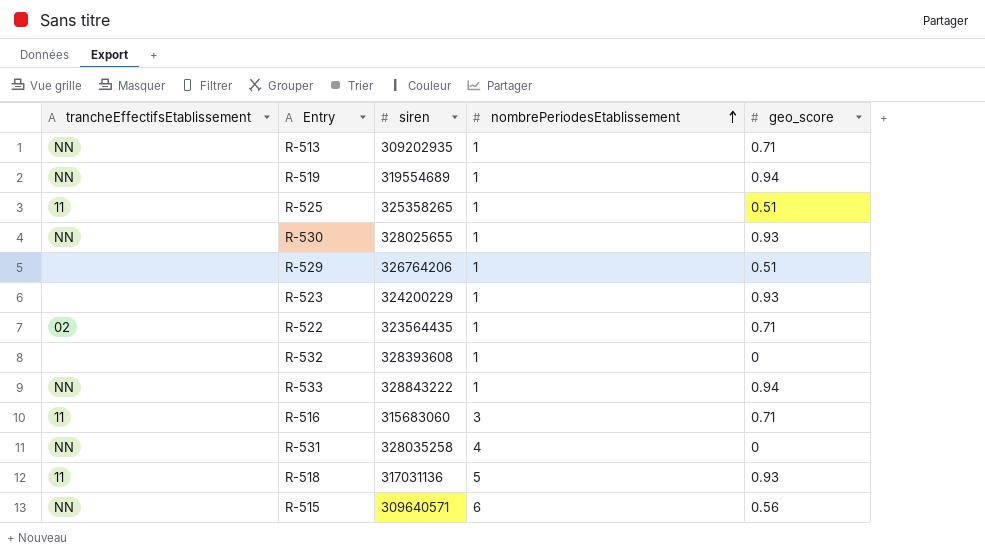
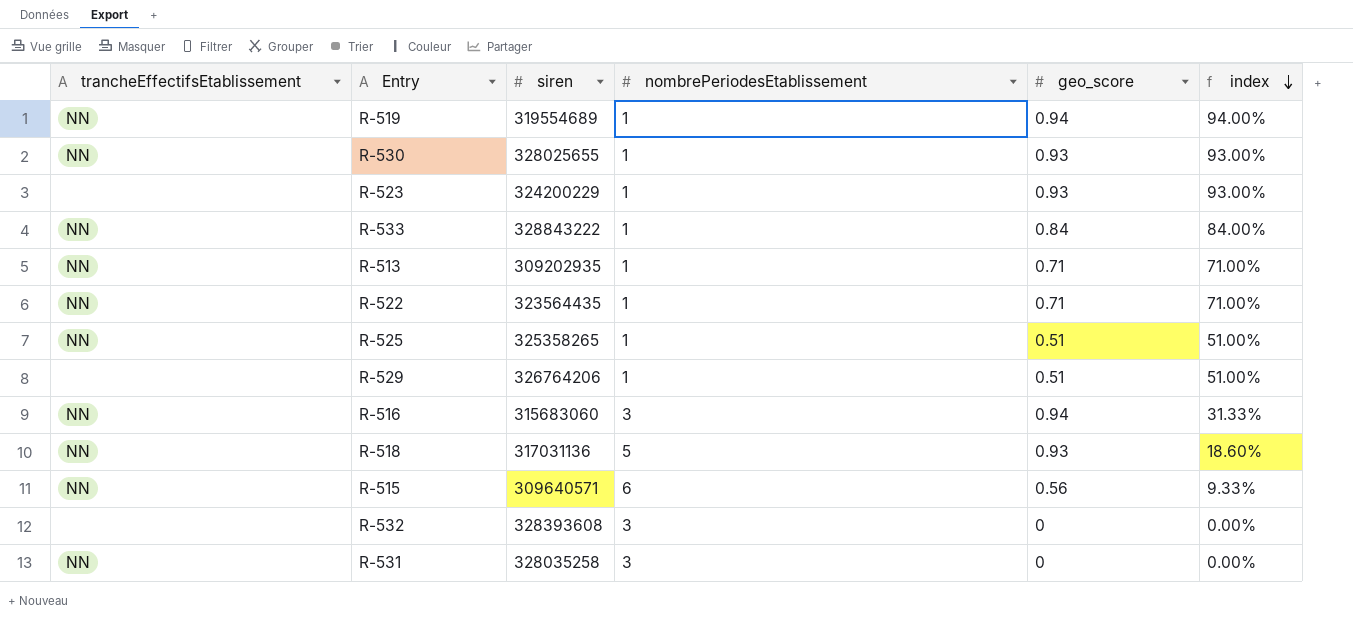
row order: nombrePeriodesEtablissement ascending -> index descending
column index | formula: none -> [geo_score] / [nombrePeriodesEtablissement]
R-533 | geo_score: 0.94 -> 0.84
R-522 | trancheEffectifsEtablissement: 02 -> NN
R-525 | trancheEffectifsEtablissement: 11 -> NN
R-516 | trancheEffectifsEtablissement: 11 -> NN
R-516 | geo_score: 0.71 -> 0.94
R-518 | trancheEffectifsEtablissement: 11 -> NN
R-532 | nombrePeriodesEtablissement: 1 -> 3
R-531 | nombrePeriodesEtablissement: 4 -> 3

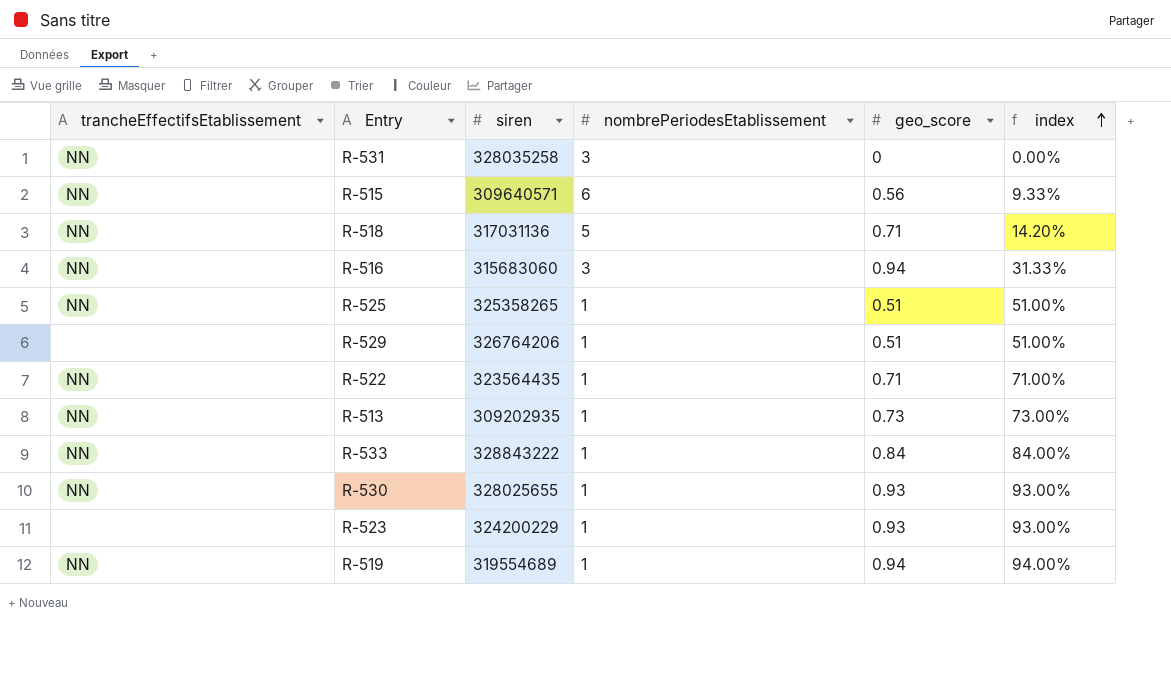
row order: index descending -> index ascending
row R-532: none | 328393608 | 3 | 0 | 0.00% -> none
R-518 | geo_score: 0.93 -> 0.71
R-518 | index: 18.60% -> 14.20%
R-513 | geo_score: 0.71 -> 0.73
R-513 | index: 71.00% -> 73.00%

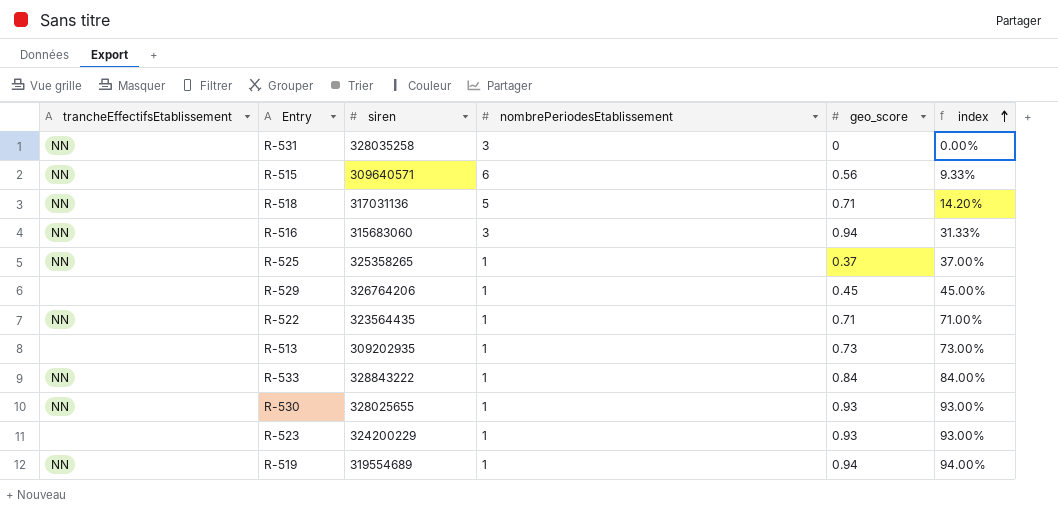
R-525 | geo_score: 0.51 -> 0.37
R-525 | index: 51.00% -> 37.00%
R-529 | geo_score: 0.51 -> 0.45
R-529 | index: 51.00% -> 45.00%
R-513 | trancheEffectifsEtablissement: NN -> none

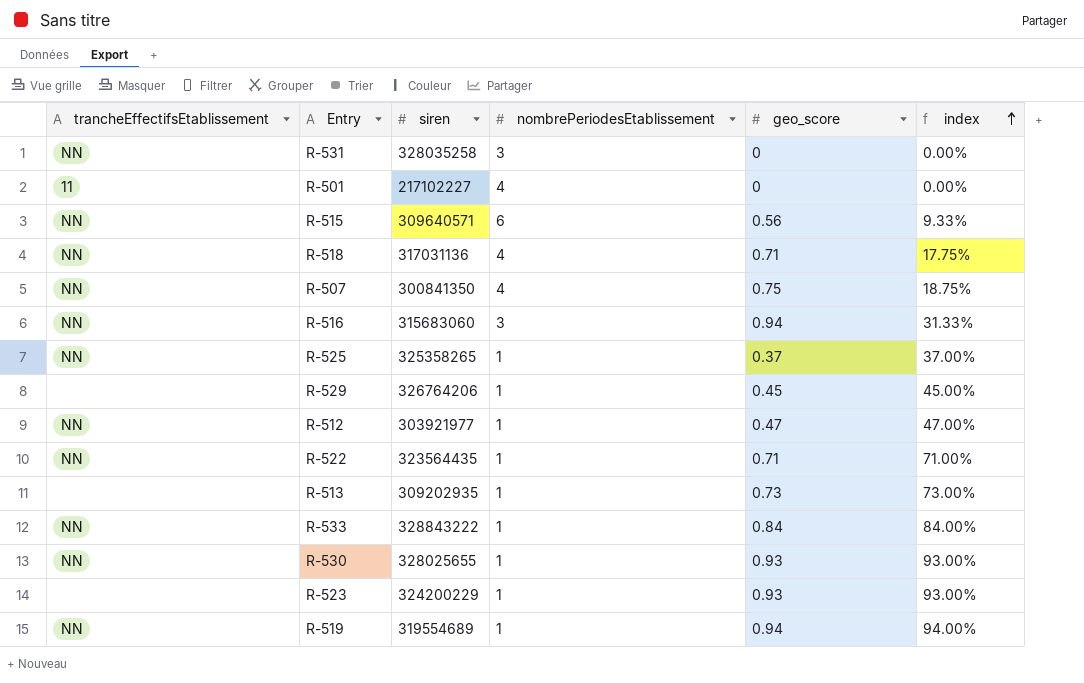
row R-501: none -> 11 | 217102227 | 4 | 0 | 0.00%
R-518 | nombrePeriodesEtablissement: 5 -> 4
R-518 | index: 14.20% -> 17.75%
row R-507: none -> NN | 300841350 | 4 | 0.75 | 18.75%
row R-512: none -> NN | 303921977 | 1 | 0.47 | 47.00%

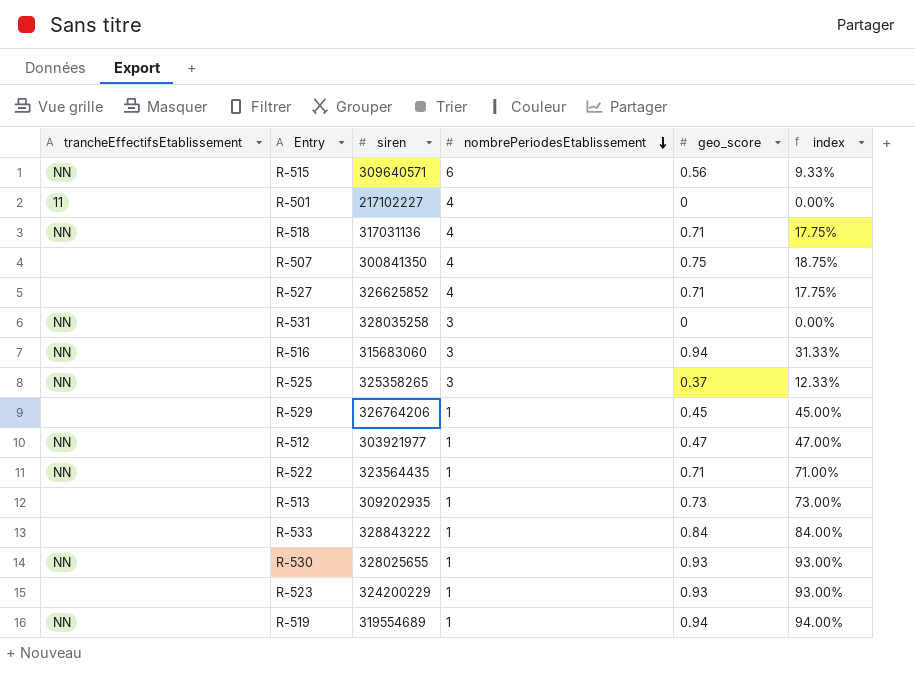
row order: index ascending -> nombrePeriodesEtablissement descending
R-507 | trancheEffectifsEtablissement: NN -> none
row R-527: none -> none | 326625852 | 4 | 0.71 | 17.75%
R-525 | nombrePeriodesEtablissement: 1 -> 3
R-525 | index: 37.00% -> 12.33%
R-533 | trancheEffectifsEtablissement: NN -> none

